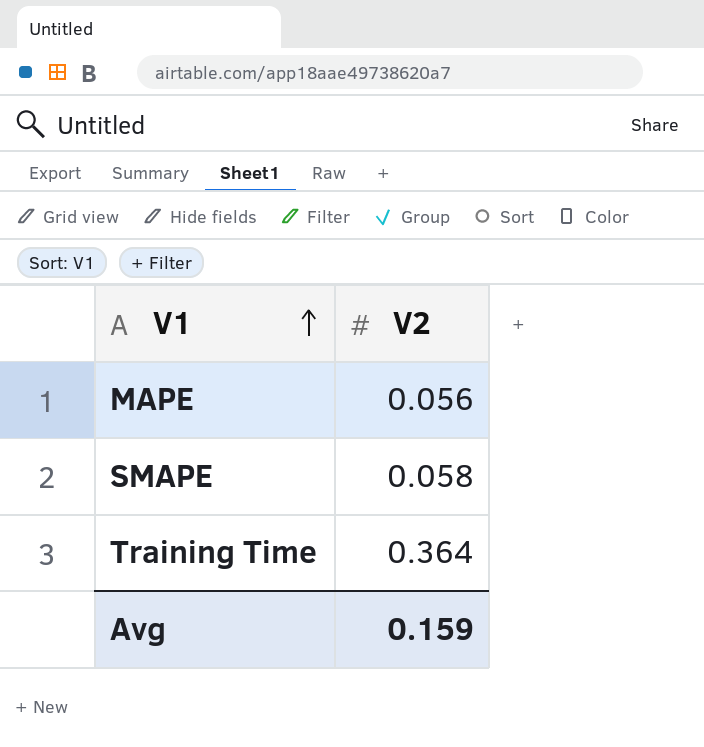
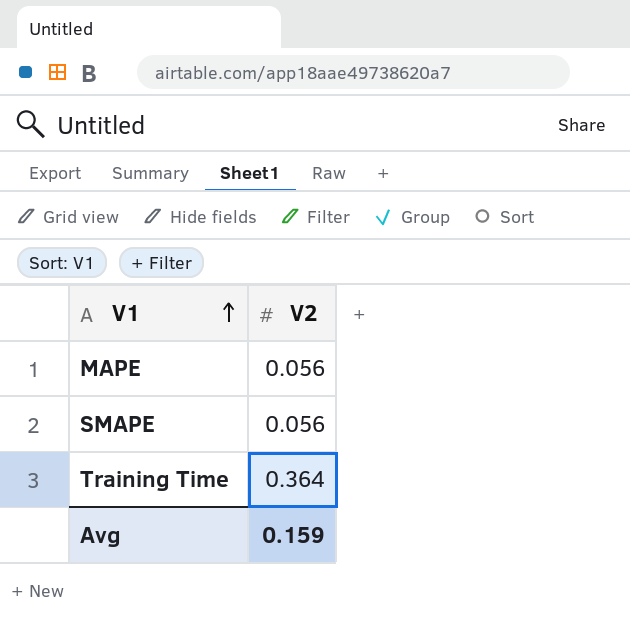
SMAPE | V2: 0.058 -> 0.056

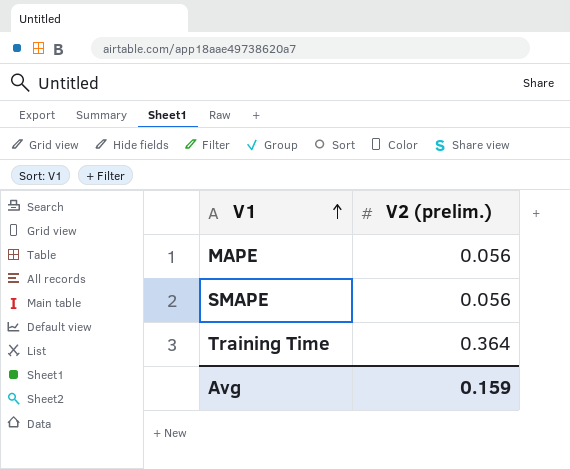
column name: V2 -> V2 (prelim.)

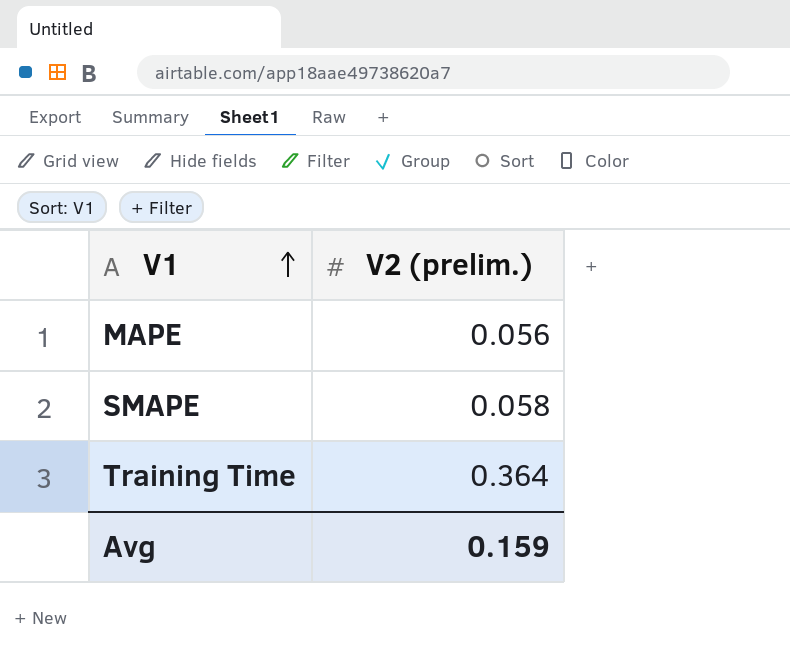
SMAPE | V2 (prelim.): 0.056 -> 0.058

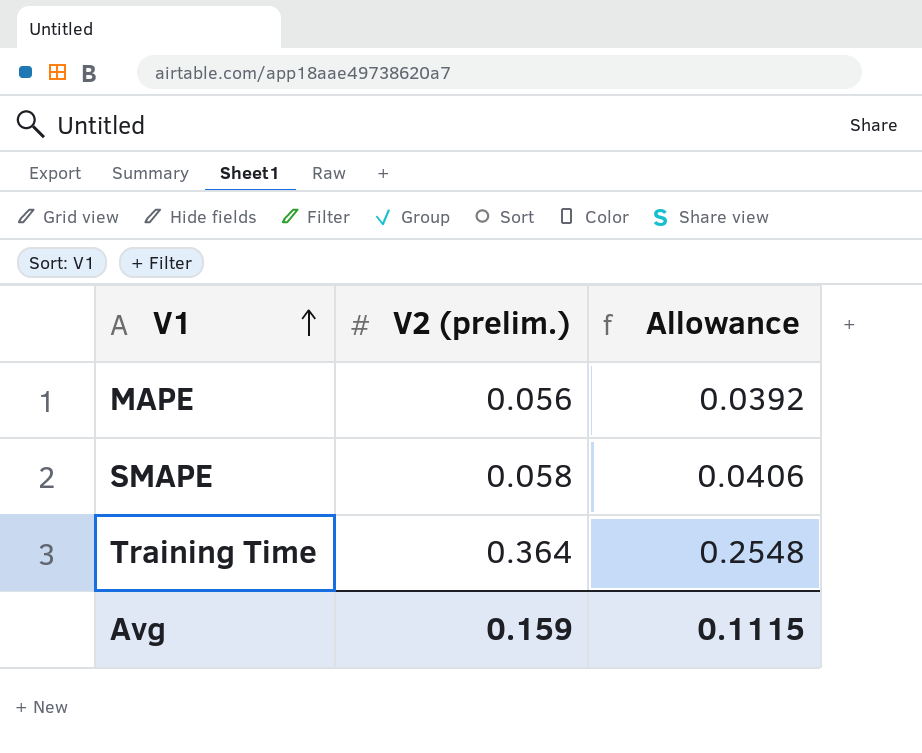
column Allowance | formula: none -> [V2 (prelim.)] * 0.7

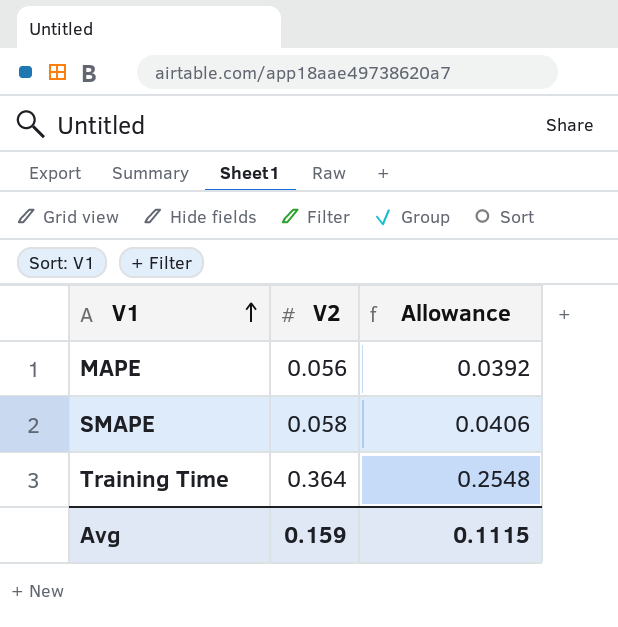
column name: V2 (prelim.) -> V2

